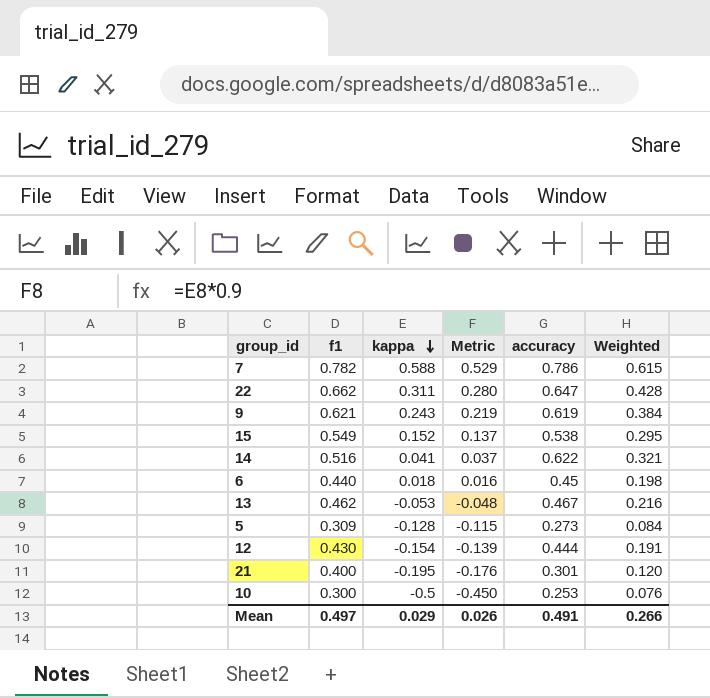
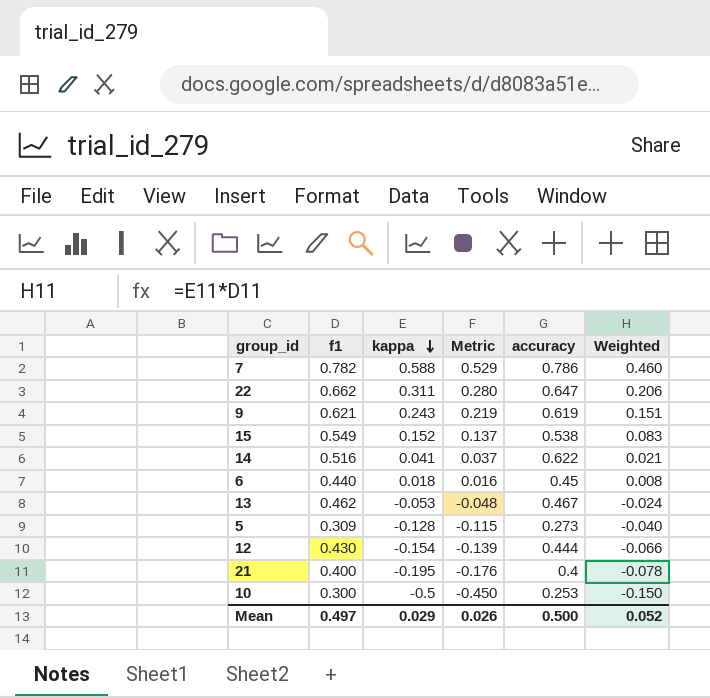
column Weighted | formula: [f1] * [accuracy] -> [f1] * [kappa]
21 | accuracy: 0.301 -> 0.4
Mean | accuracy: 0.491 -> 0.500
Mean | Weighted: 0.266 -> 0.052

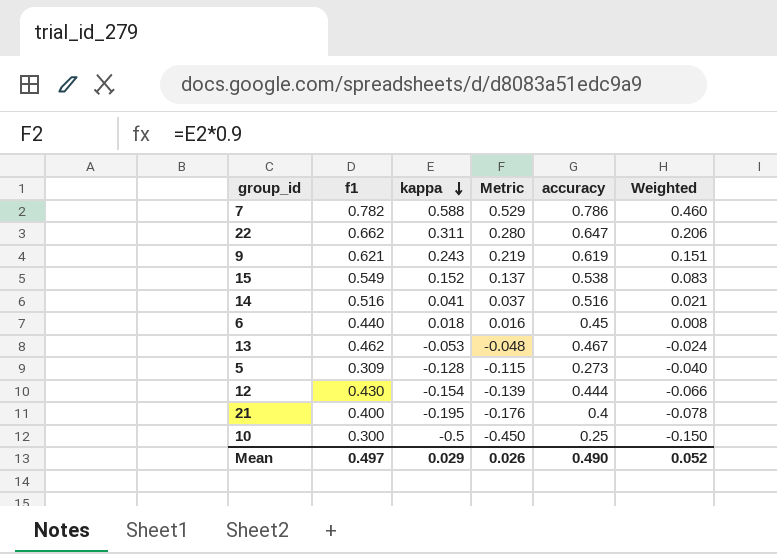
14 | accuracy: 0.622 -> 0.516
10 | accuracy: 0.253 -> 0.25
Mean | accuracy: 0.500 -> 0.490

